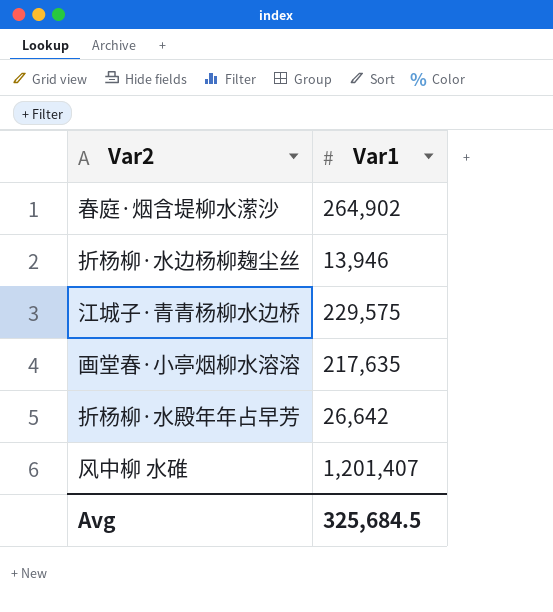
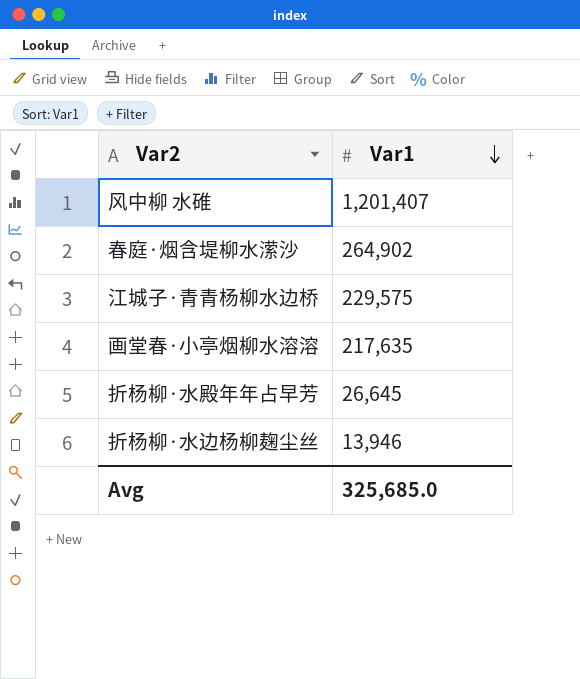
row order: none -> Var1 descending
折杨柳·水殿年年占早芳 | Var1: 26,642 -> 26,645
Avg | Var1: 325,684.5 -> 325,685.0

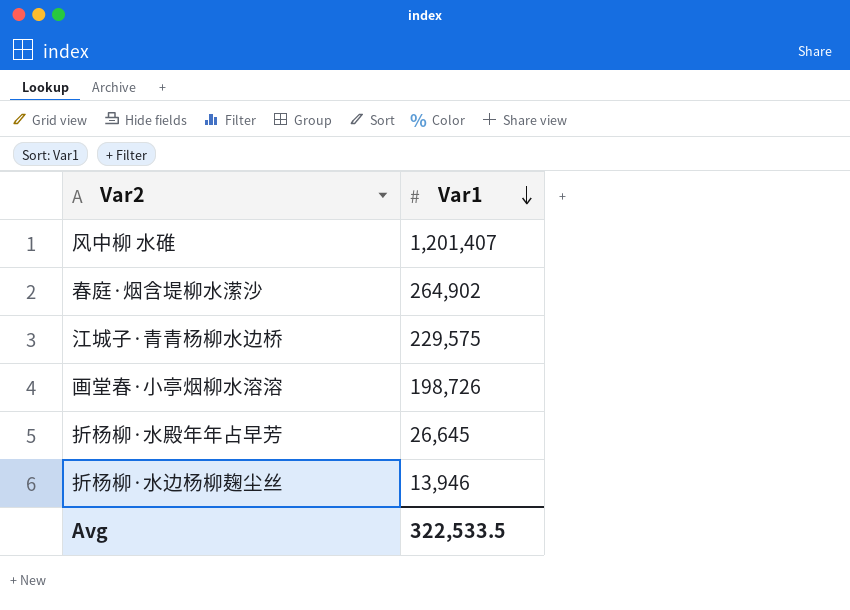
画堂春·小亭烟柳水溶溶 | Var1: 217,635 -> 198,726
Avg | Var1: 325,685.0 -> 322,533.5

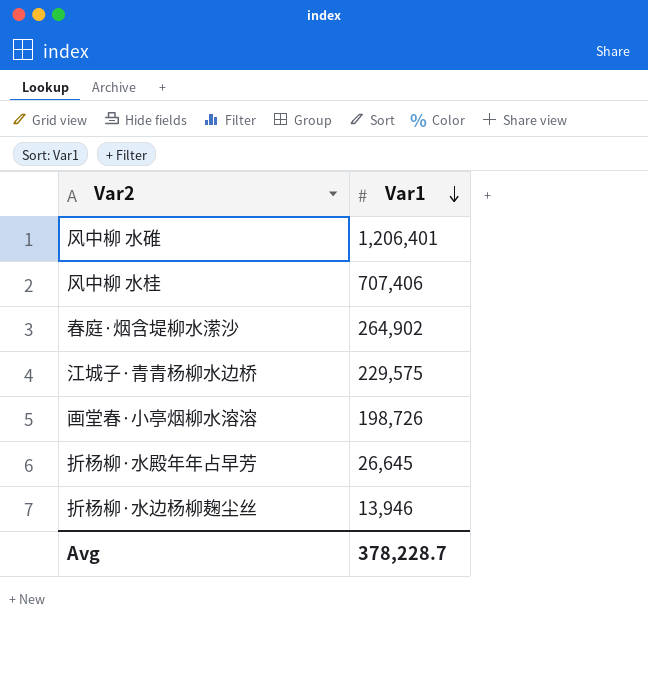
风中柳 水碓 | Var1: 1,201,407 -> 1,206,401
row 风中柳 水桂: none -> 707,406
Avg | Var1: 322,533.5 -> 378,228.7

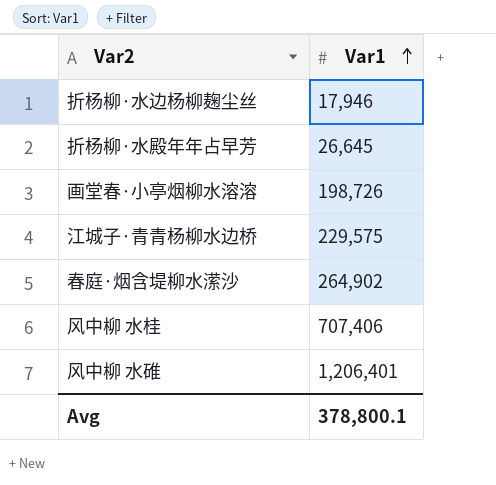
row order: Var1 descending -> Var1 ascending
折杨柳·水边杨柳麹尘丝 | Var1: 13,946 -> 17,946
Avg | Var1: 378,228.7 -> 378,800.1

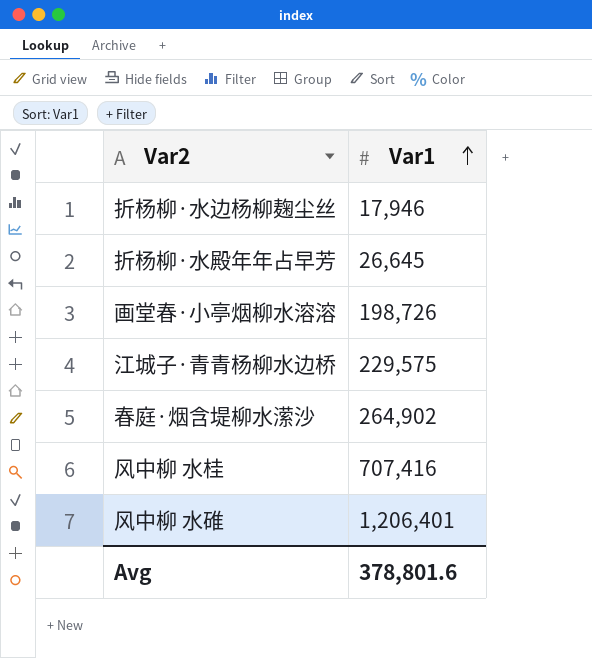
风中柳 水桂 | Var1: 707,406 -> 707,416
Avg | Var1: 378,800.1 -> 378,801.6

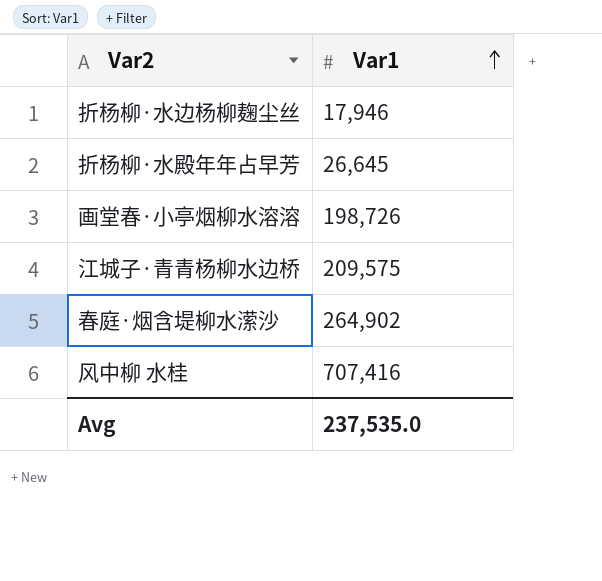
row 风中柳 水碓: 1,206,401 -> none
江城子·青青杨柳水边桥 | Var1: 229,575 -> 209,575
Avg | Var1: 378,801.6 -> 237,535.0

